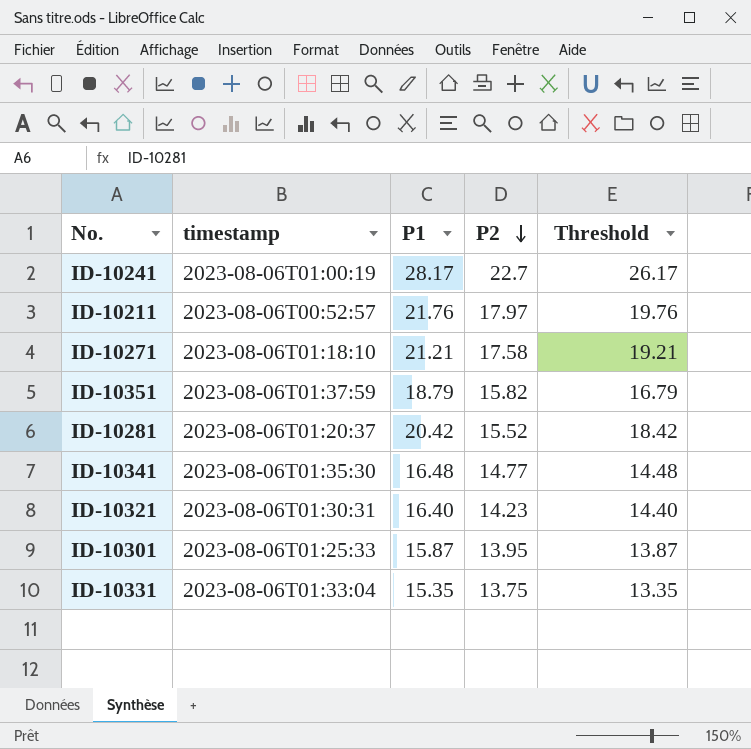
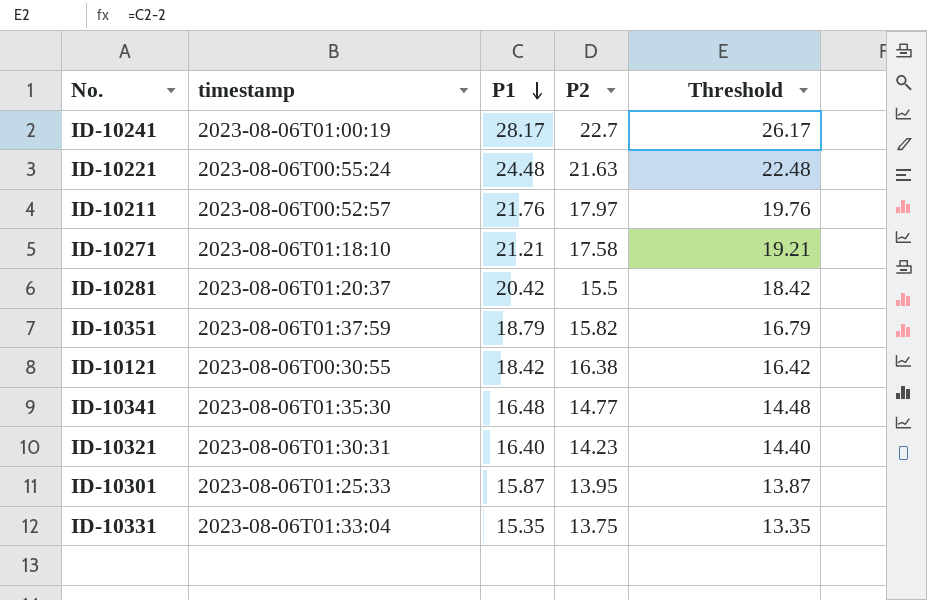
row order: P2 descending -> P1 descending
row ID-10221: none -> 2023-08-06T00:55:24 | 24.48 | 21.63 | 22.48
ID-10281 | P2: 15.52 -> 15.5
row ID-10121: none -> 2023-08-06T00:30:55 | 18.42 | 16.38 | 16.42

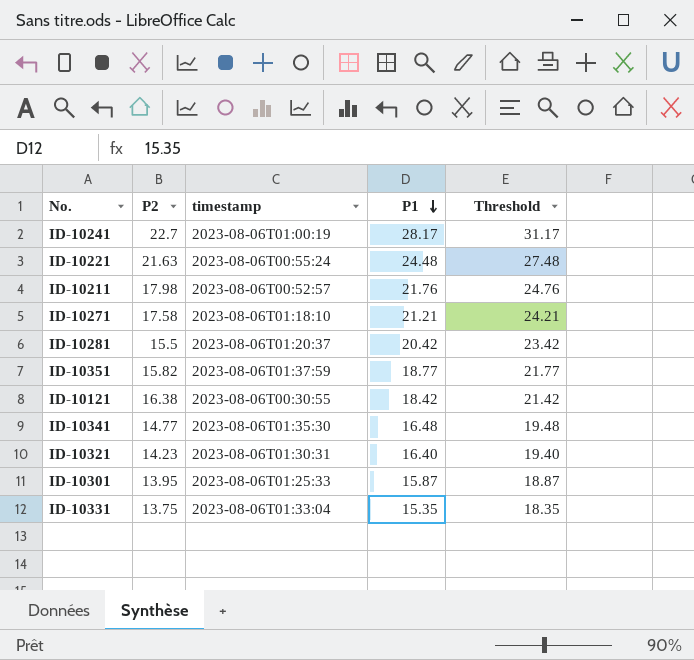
column P2 | position: 4 -> 2
column Threshold | formula: [P1] - 2 -> [P1] + 3
ID-10211 | P2: 17.97 -> 17.98
ID-10351 | P1: 18.79 -> 18.77

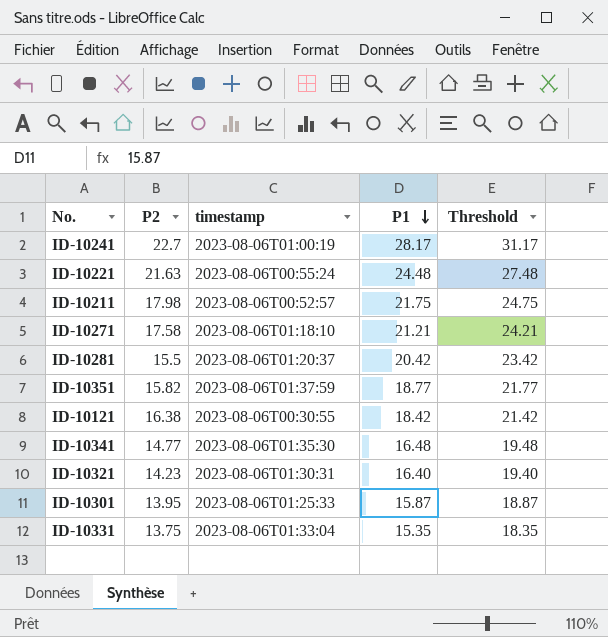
ID-10211 | P1: 21.76 -> 21.75
ID-10211 | Threshold: 24.76 -> 24.75

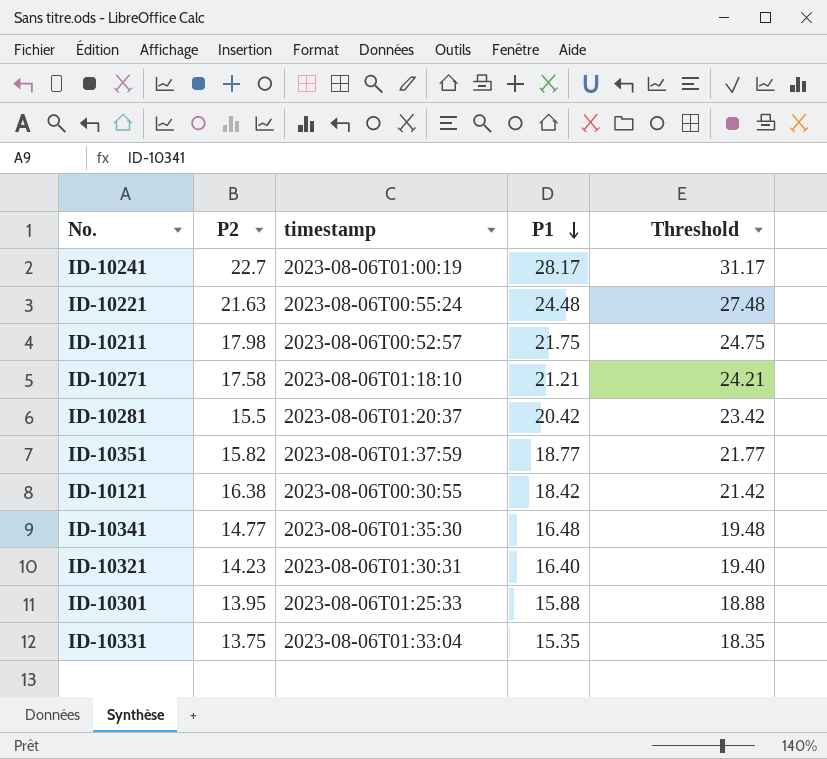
ID-10301 | P1: 15.87 -> 15.88
ID-10301 | Threshold: 18.87 -> 18.88

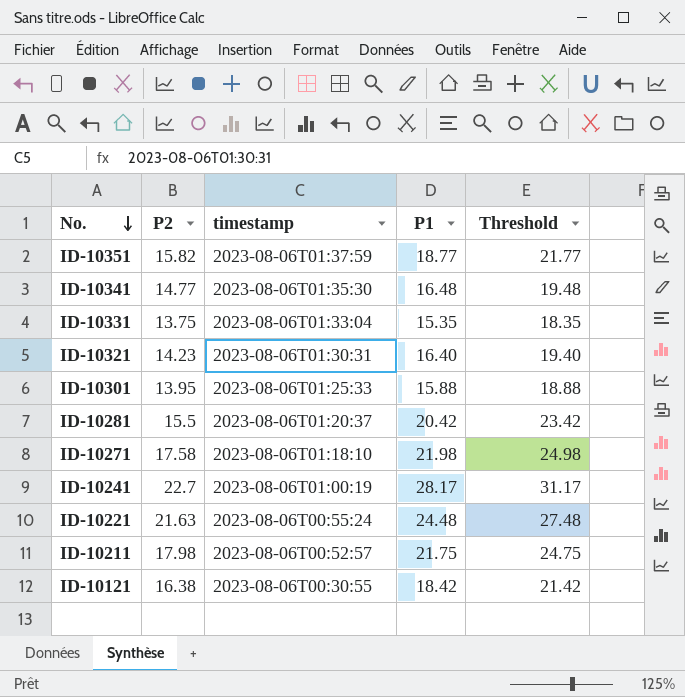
row order: P1 descending -> No. descending
ID-10271 | P1: 21.21 -> 21.98
ID-10271 | Threshold: 24.21 -> 24.98

